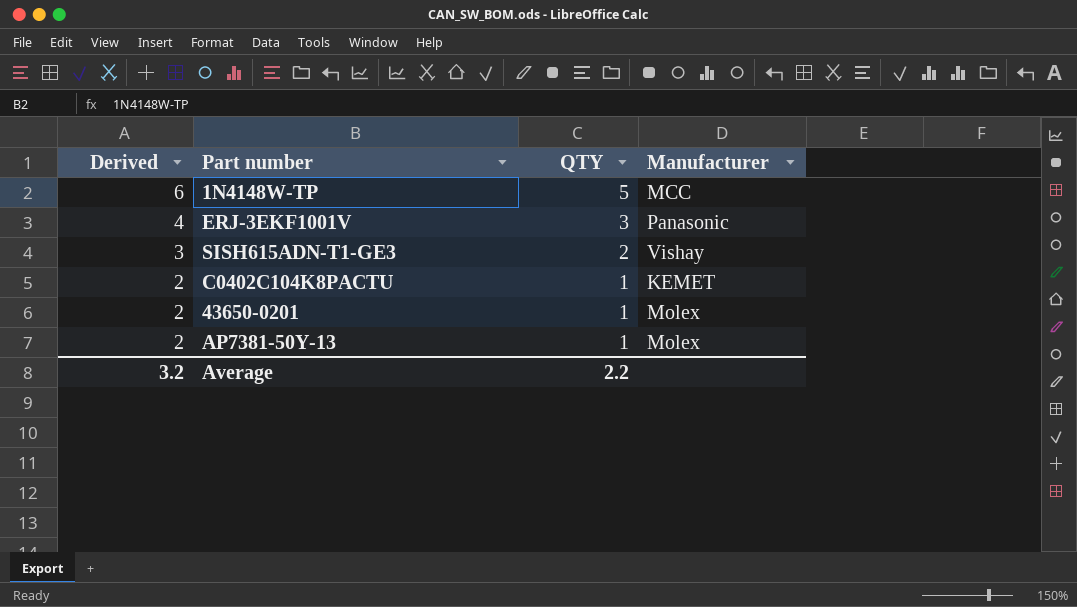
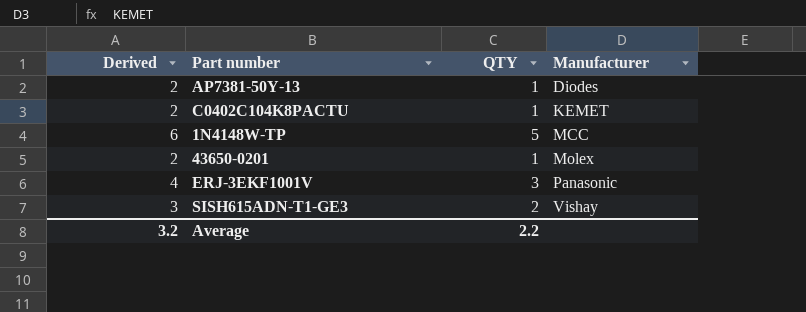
row order: Derived descending -> Manufacturer ascending
AP7381-50Y-13 | Manufacturer: Molex -> Diodes

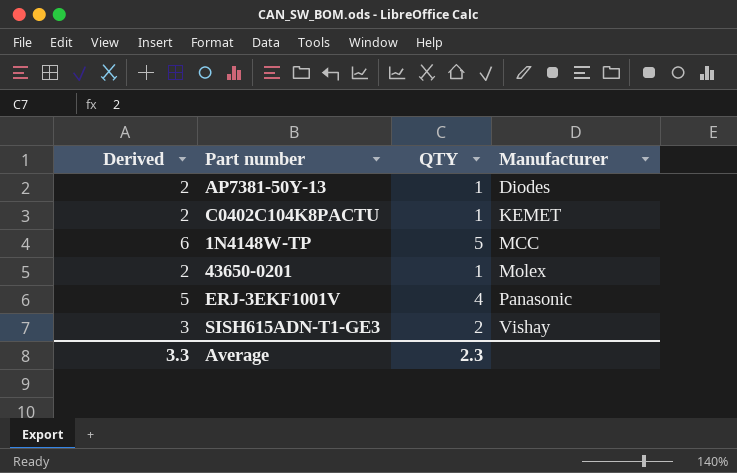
ERJ-3EKF1001V | Derived: 4 -> 5
ERJ-3EKF1001V | QTY: 3 -> 4
Average | Derived: 3.2 -> 3.3
Average | QTY: 2.2 -> 2.3

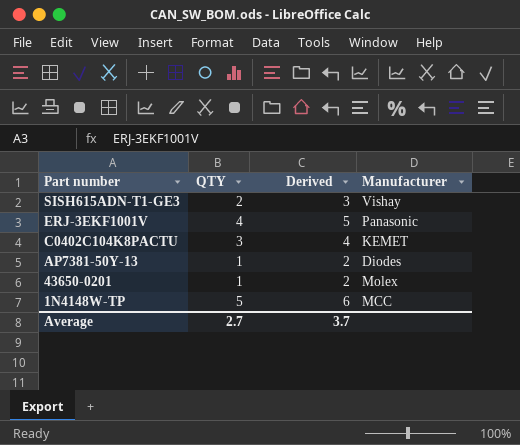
row order: Manufacturer ascending -> Part number descending
column Derived | position: 1 -> 3
C0402C104K8PACTU | QTY: 1 -> 3
C0402C104K8PACTU | Derived: 2 -> 4
Average | QTY: 2.3 -> 2.7
Average | Derived: 3.3 -> 3.7

